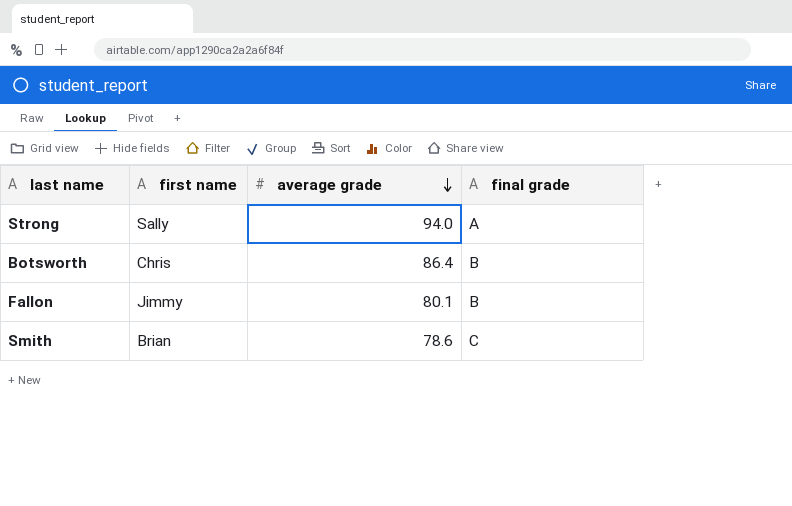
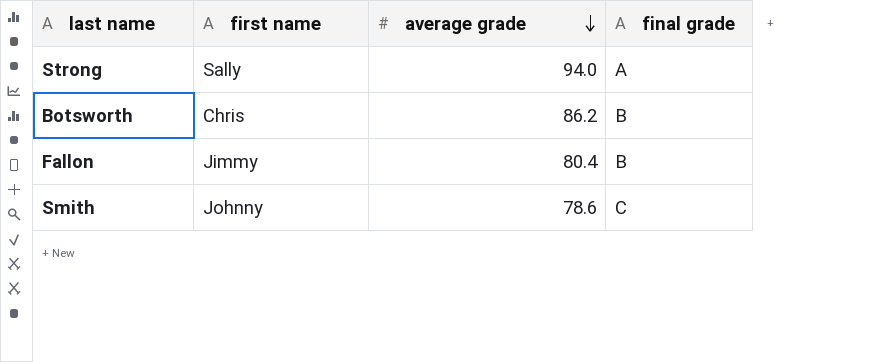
Botsworth | average grade: 86.4 -> 86.2
Fallon | average grade: 80.1 -> 80.4
Smith | first name: Brian -> Johnny

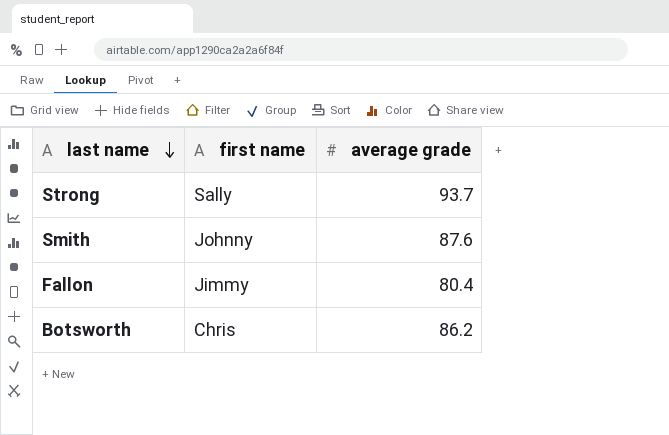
row order: average grade descending -> last name descending
column final grade | position: 4 -> none
Strong | average grade: 94.0 -> 93.7
Smith | average grade: 78.6 -> 87.6

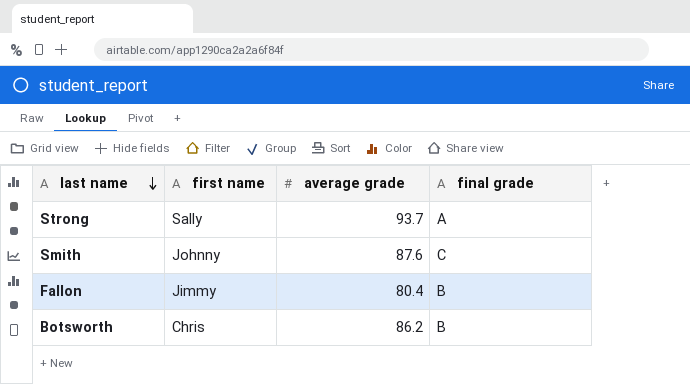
column final grade | position: none -> 4

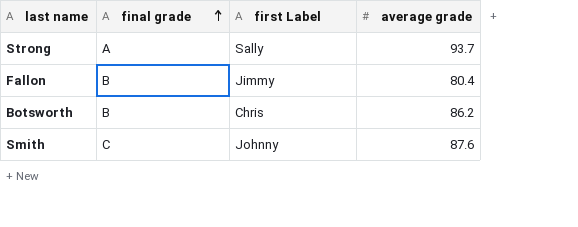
row order: last name descending -> final grade ascending
column final grade | position: 4 -> 2
column name: first name -> first Label

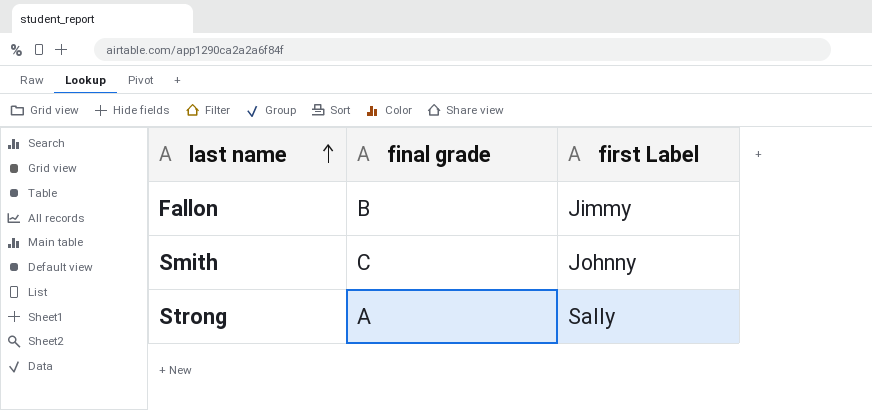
row order: final grade ascending -> last name ascending
column average grade | position: 4 -> none
row Botsworth: B | Chris | 86.2 -> none

